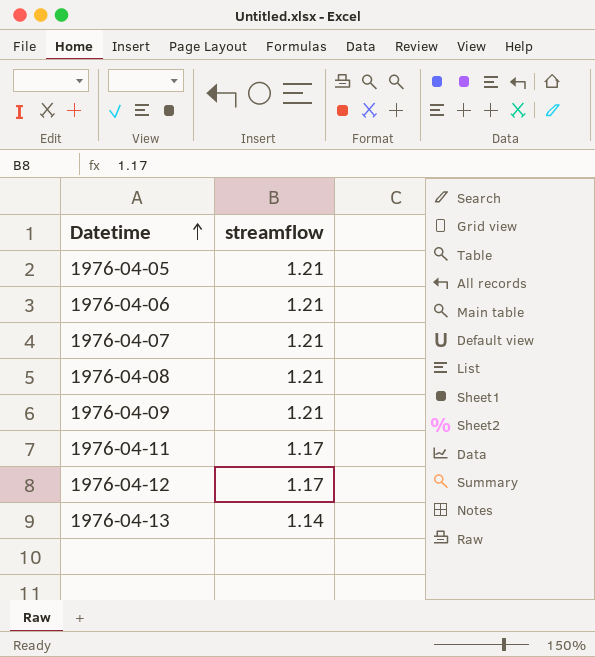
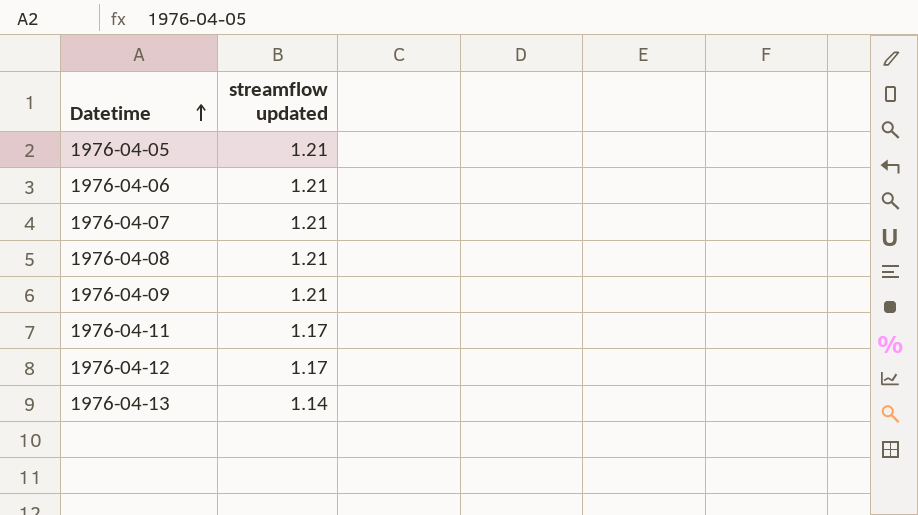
column name: streamflow -> streamflow updated

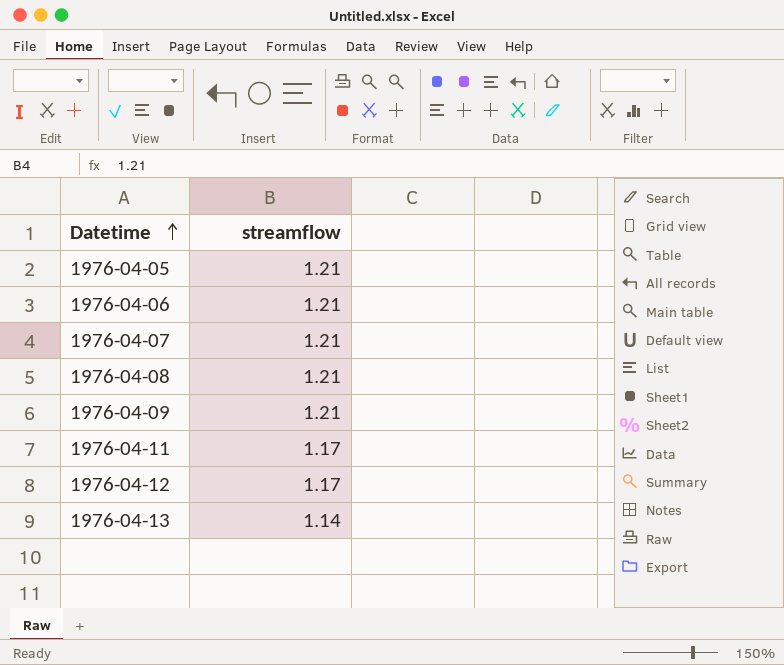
column name: streamflow updated -> streamflow

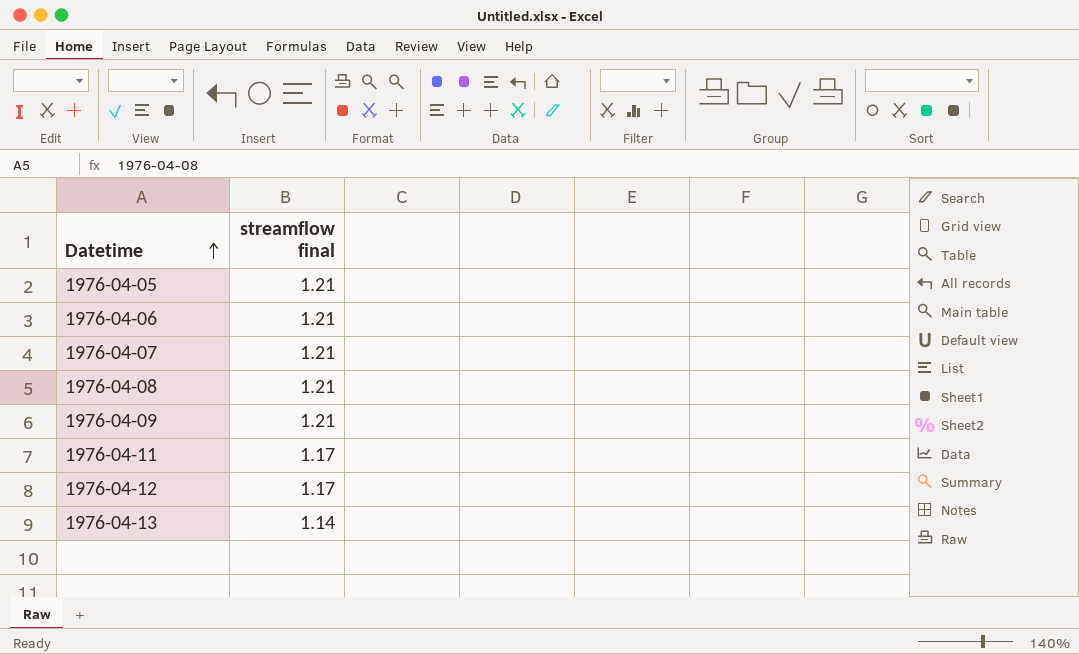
column name: streamflow -> streamflow final

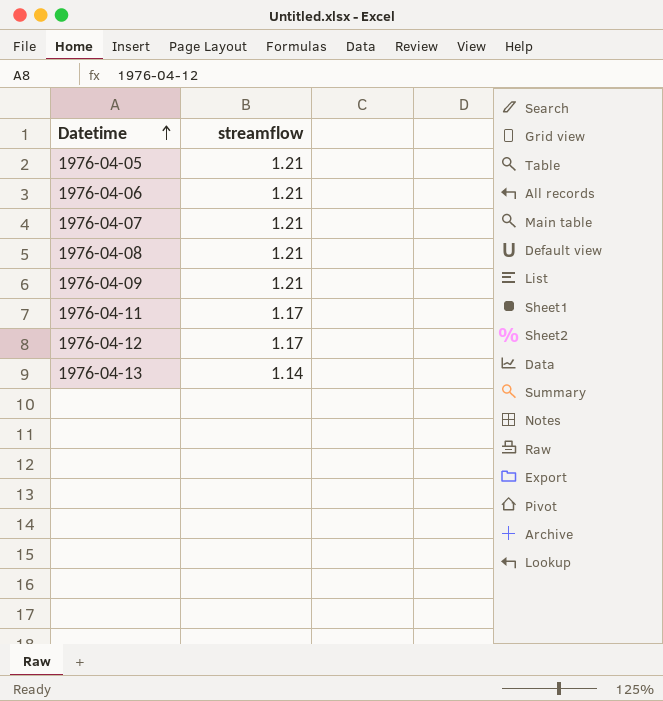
column name: streamflow final -> streamflow

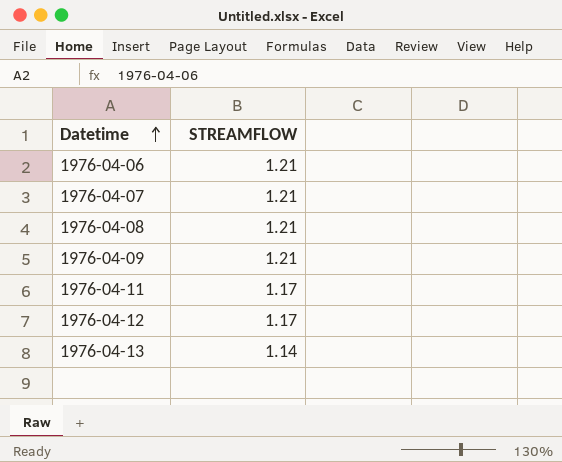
column name: streamflow -> STREAMFLOW
row 1976-04-05: 1.21 -> none

